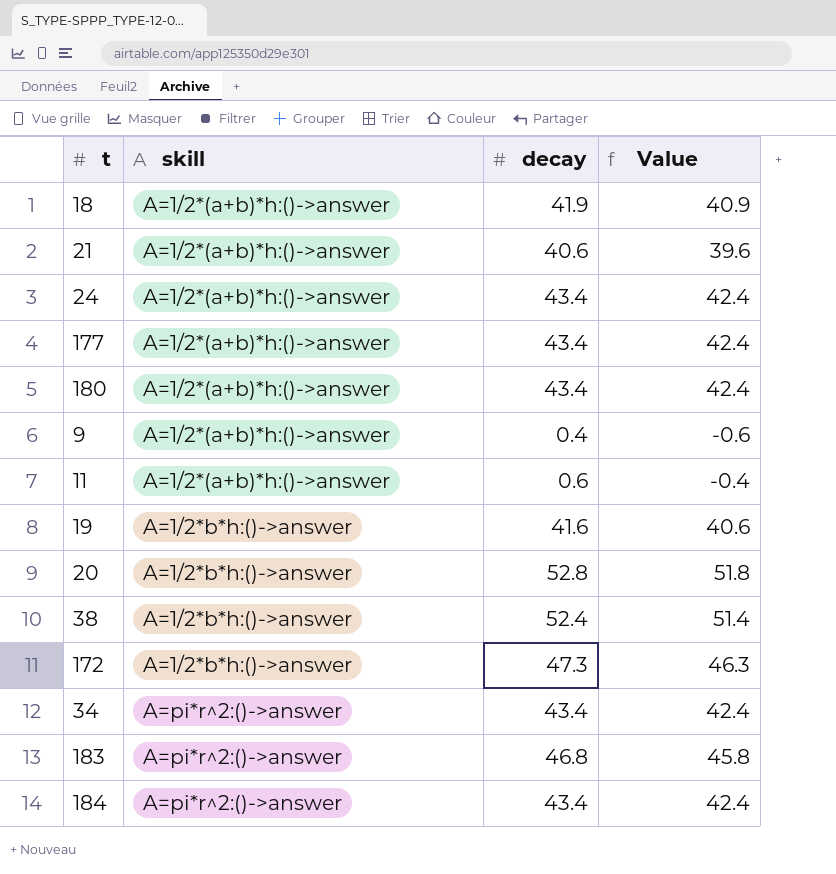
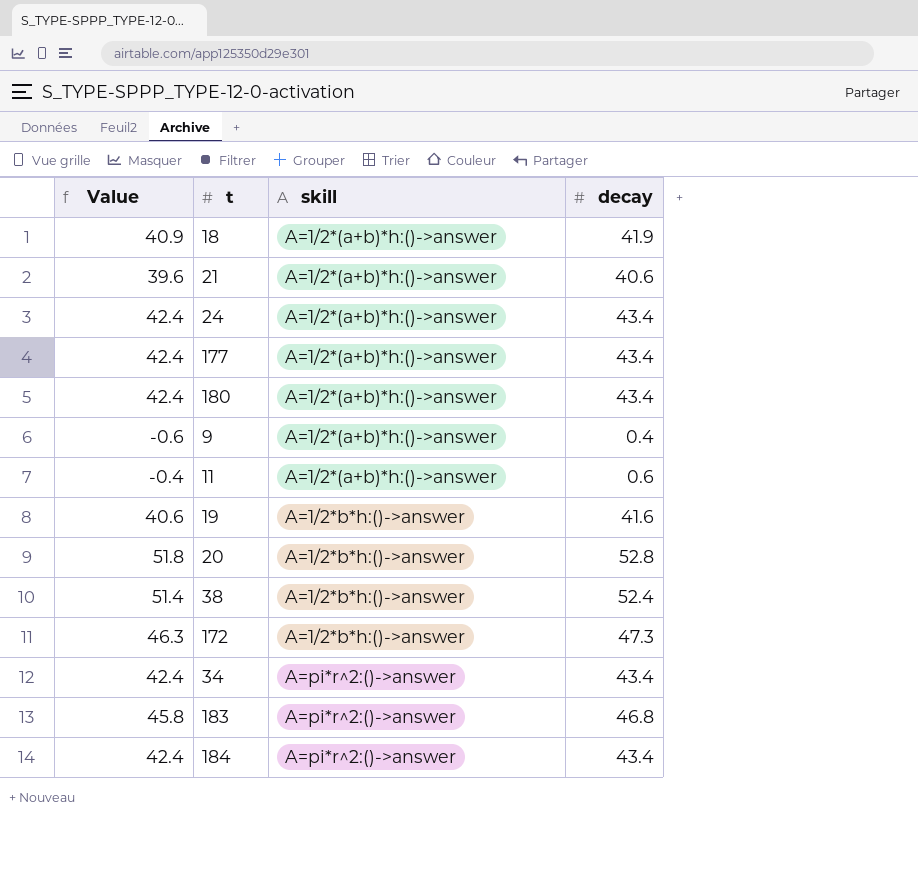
column Value | position: 4 -> 1

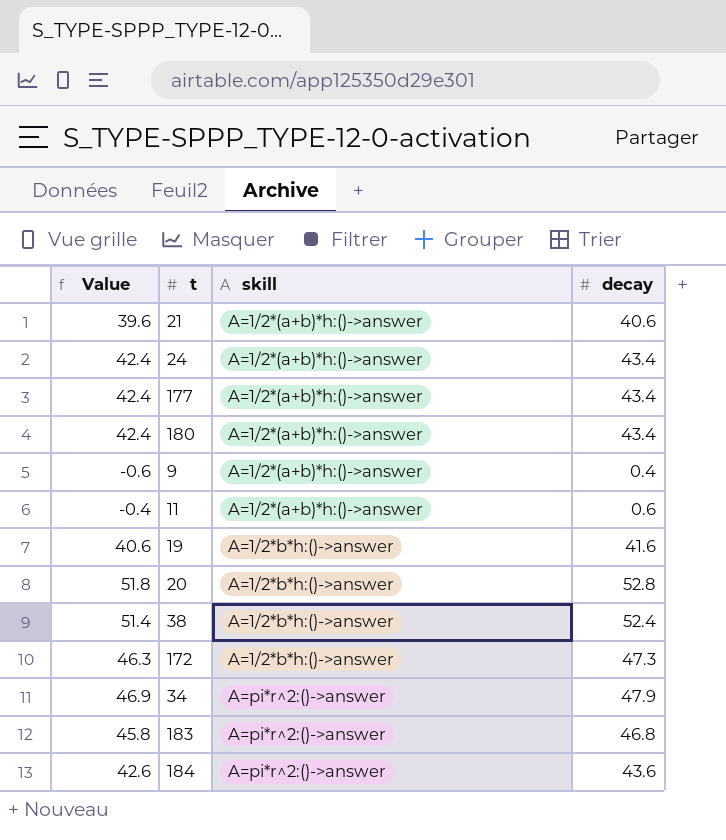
row 18: 40.9 | A=1/2*(a+b)*h:()->answer | 41.9 -> none
34 | Value: 42.4 -> 46.9
34 | decay: 43.4 -> 47.9
184 | Value: 42.4 -> 42.6
184 | decay: 43.4 -> 43.6

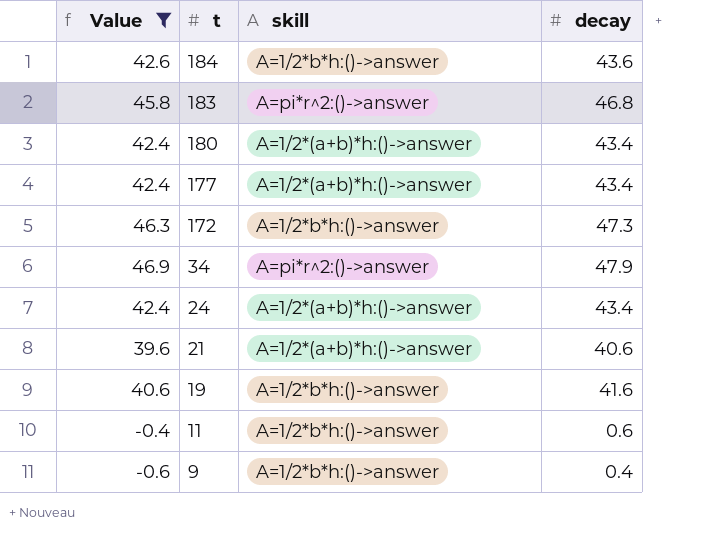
filter: none -> Value <= 46.9
row order: skill ascending -> t descending
184 | skill: A=pi*r^2:()->answer -> A=1/2*b*h:()->answer
11 | skill: A=1/2*(a+b)*h:()->answer -> A=1/2*b*h:()->answer
9 | skill: A=1/2*(a+b)*h:()->answer -> A=1/2*b*h:()->answer

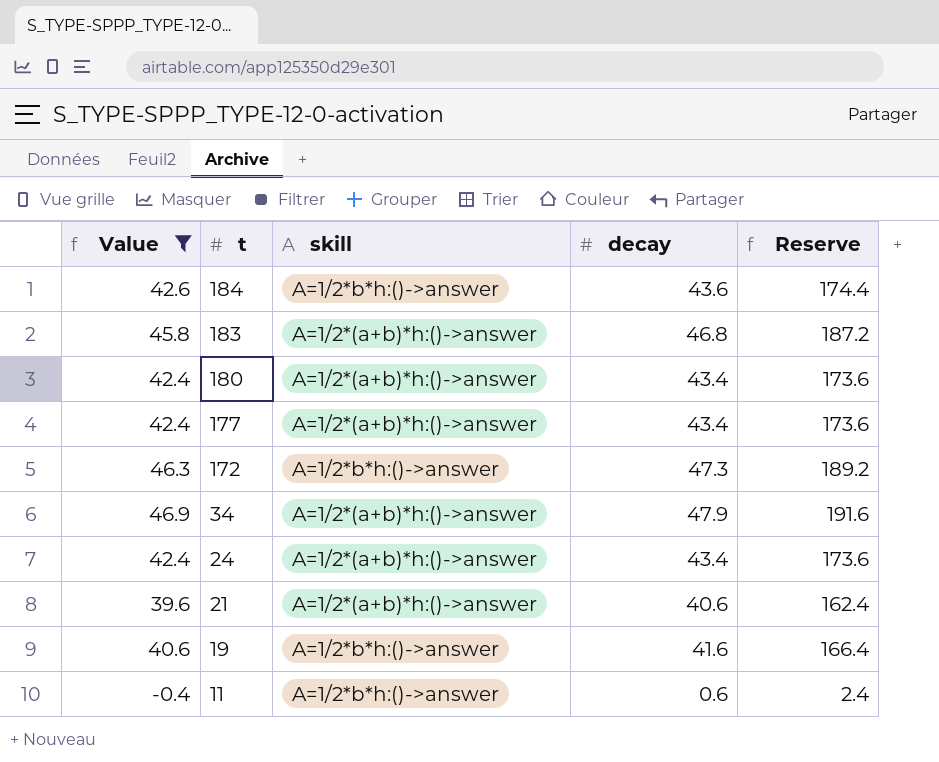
column Reserve | formula: none -> [decay] * 4
row 9: -0.6 | A=1/2*b*h:()->answer | 0.4 -> none
183 | skill: A=pi*r^2:()->answer -> A=1/2*(a+b)*h:()->answer
34 | skill: A=pi*r^2:()->answer -> A=1/2*(a+b)*h:()->answer

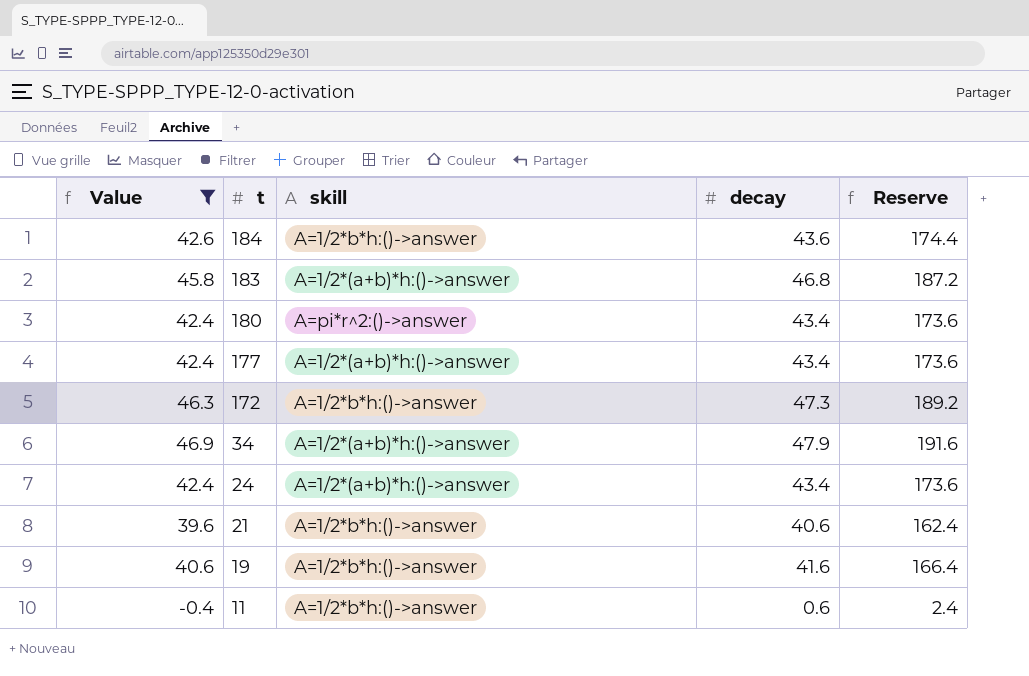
180 | skill: A=1/2*(a+b)*h:()->answer -> A=pi*r^2:()->answer
21 | skill: A=1/2*(a+b)*h:()->answer -> A=1/2*b*h:()->answer

